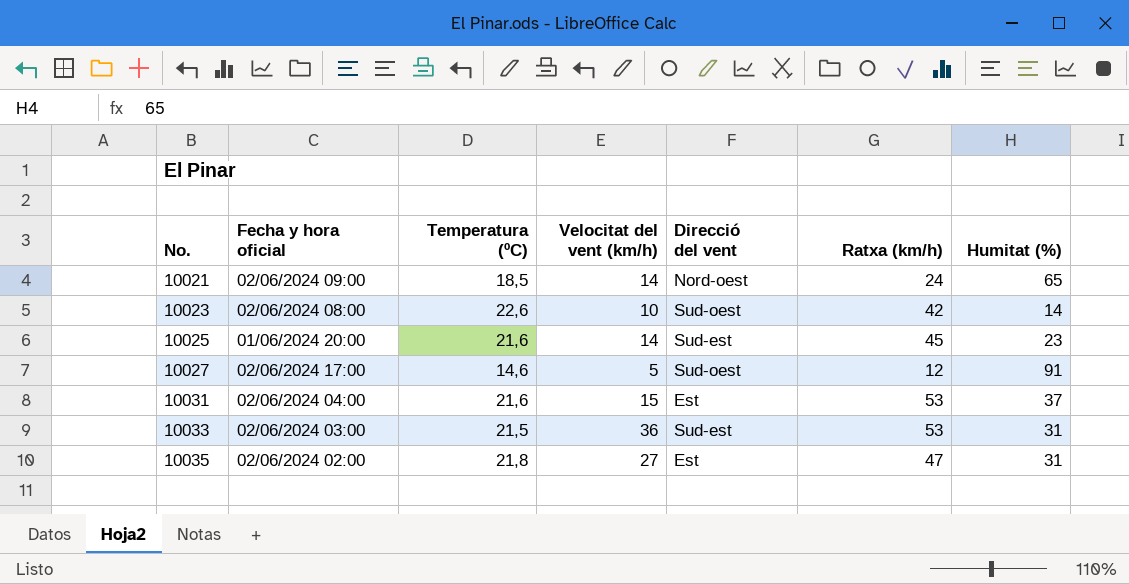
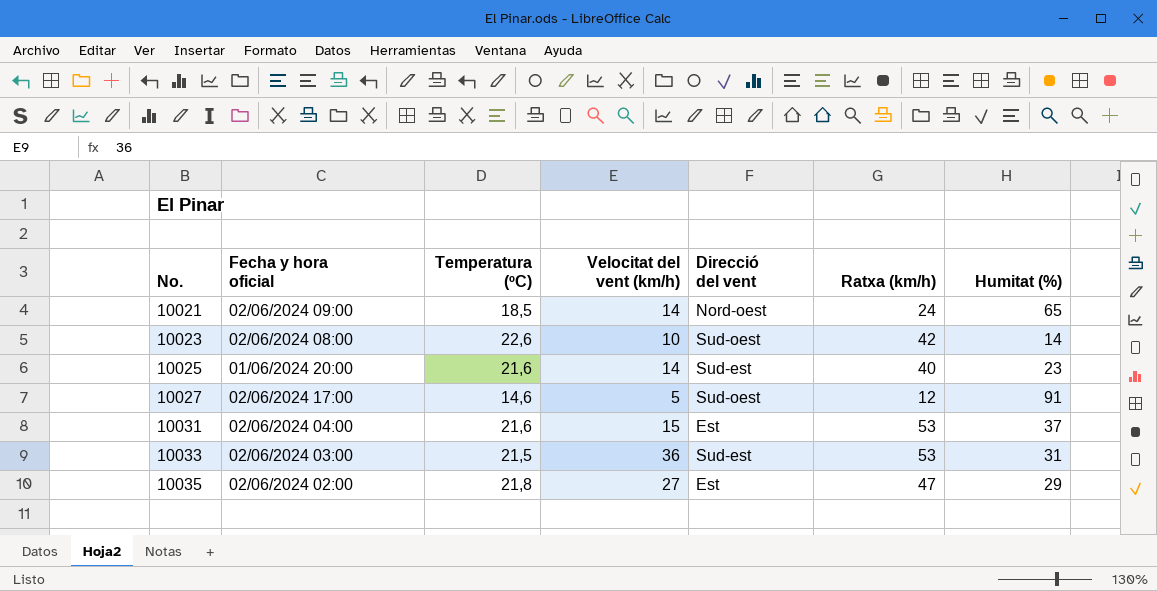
10025 | Ratxa (km/h): 45 -> 40
10035 | Humitat (%): 31 -> 29

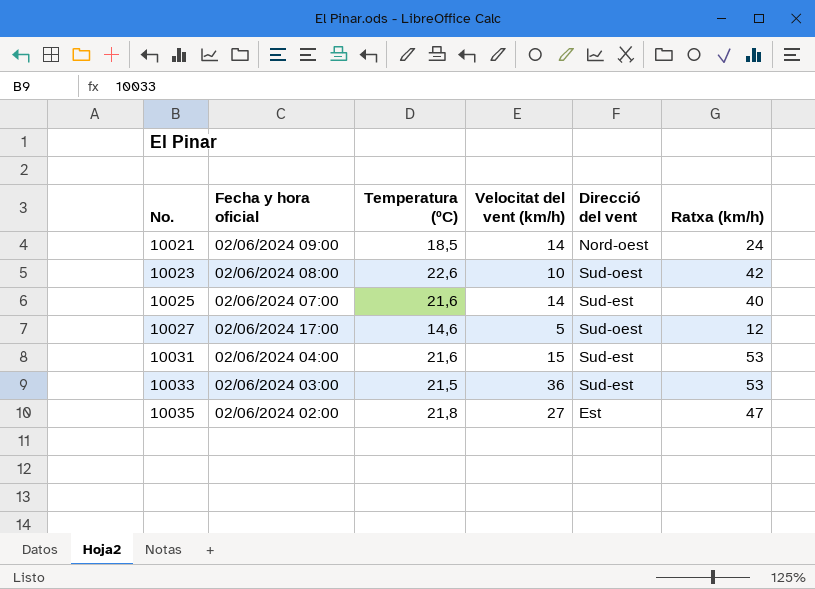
column Humitat (%) | position: 7 -> none
10025 | Fecha y hora oficial: 01/06/2024 20:00 -> 02/06/2024 07:00
10031 | Direcció del vent: Est -> Sud-est

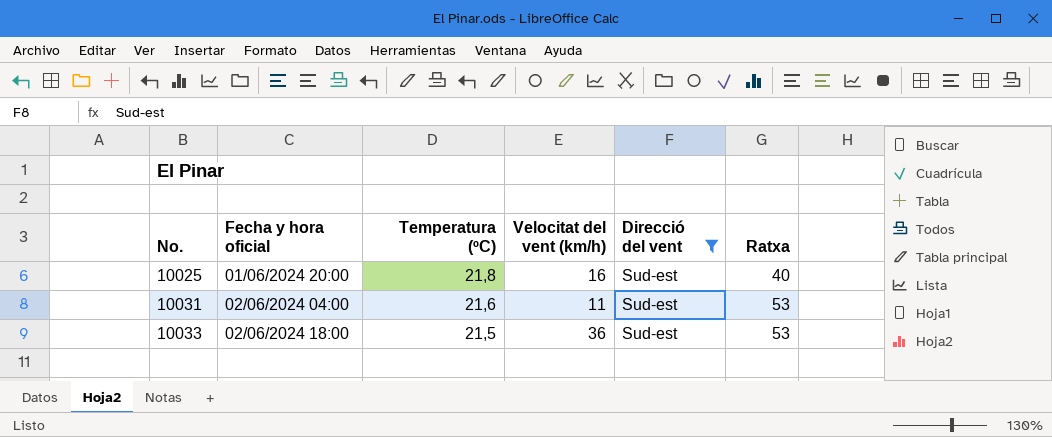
filter: none -> Direcció del vent = Sud-est
column name: Ratxa (km/h) -> Ratxa
10025 | Fecha y hora oficial: 02/06/2024 07:00 -> 01/06/2024 20:00
10025 | Temperatura (ºC): 21,6 -> 21,8
10025 | Velocitat del vent (km/h): 14 -> 16
10031 | Velocitat del vent (km/h): 15 -> 11
10033 | Fecha y hora oficial: 02/06/2024 03:00 -> 02/06/2024 18:00

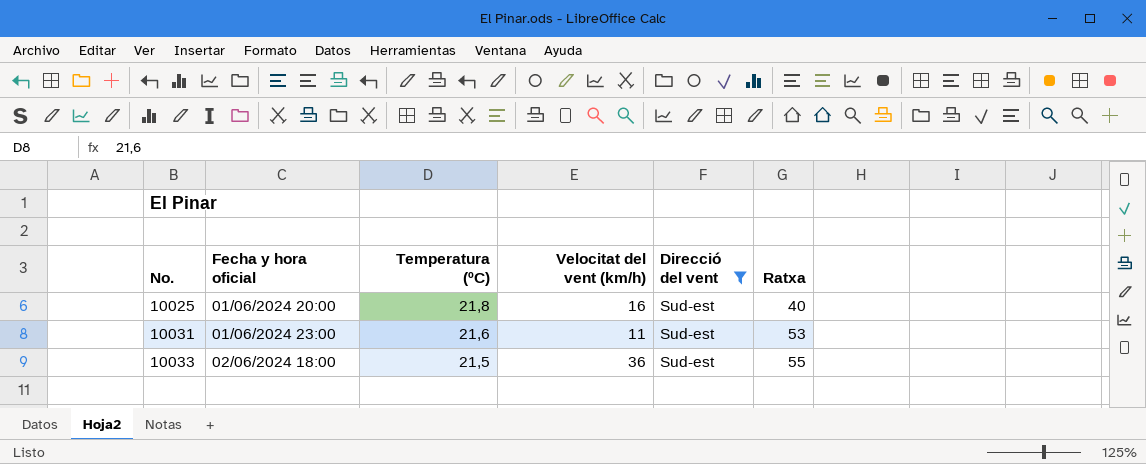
10031 | Fecha y hora oficial: 02/06/2024 04:00 -> 01/06/2024 23:00
10033 | Ratxa: 53 -> 55

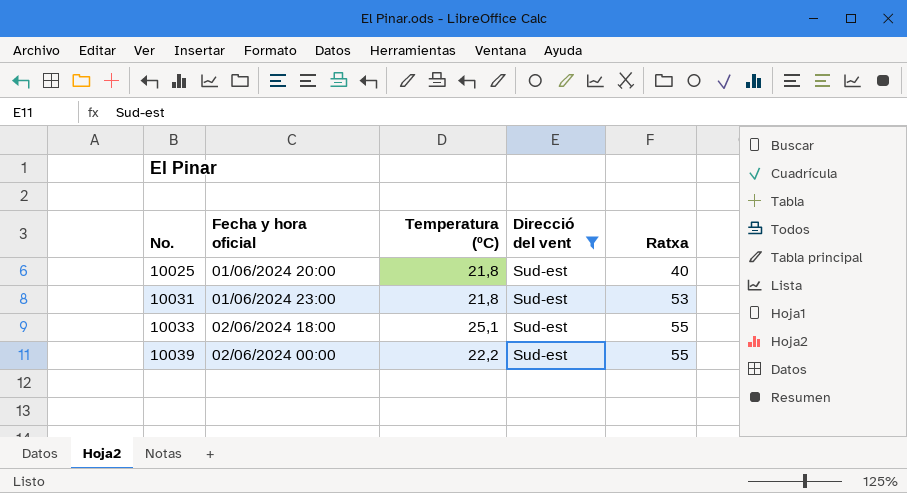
column Velocitat del vent (km/h) | position: 4 -> none
10031 | Temperatura (ºC): 21,6 -> 21,8
10033 | Temperatura (ºC): 21,5 -> 25,1
row 10039: none -> 02/06/2024 00:00 | 22,2 | Sud-est | 55

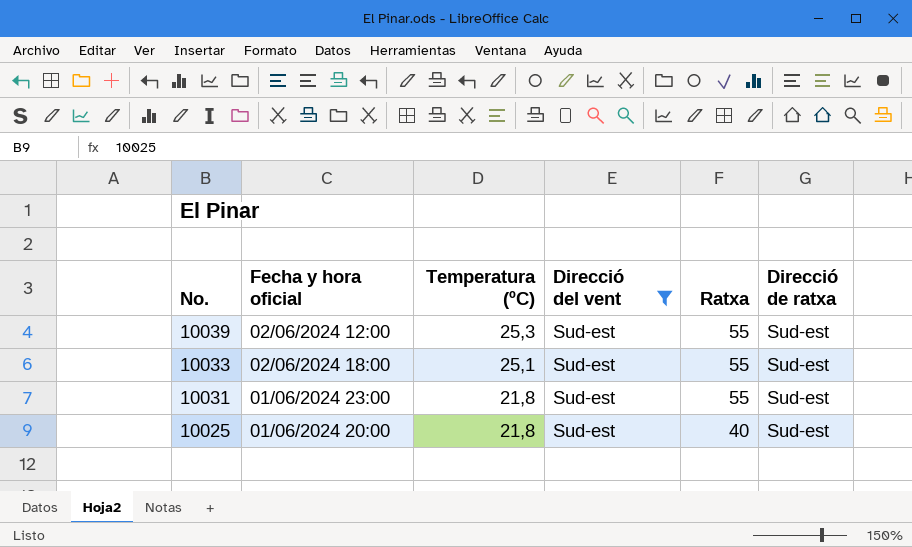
row order: No. ascending -> No. descending
column Direcció de ratxa | position: none -> 6
10039 | Fecha y hora oficial: 02/06/2024 00:00 -> 02/06/2024 12:00
10039 | Temperatura (ºC): 22,2 -> 25,3
10031 | Ratxa: 53 -> 55

